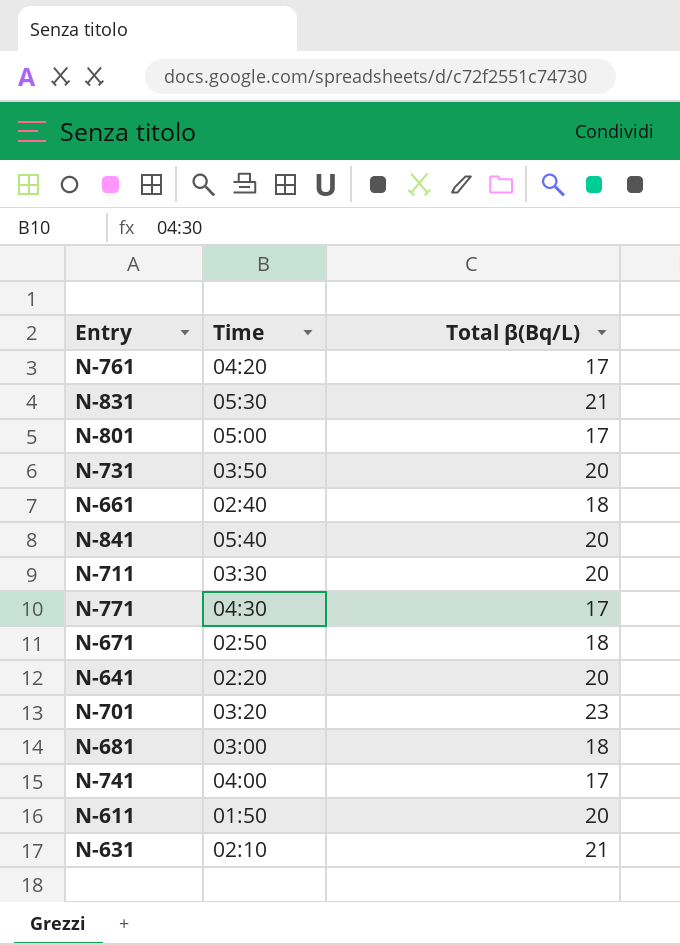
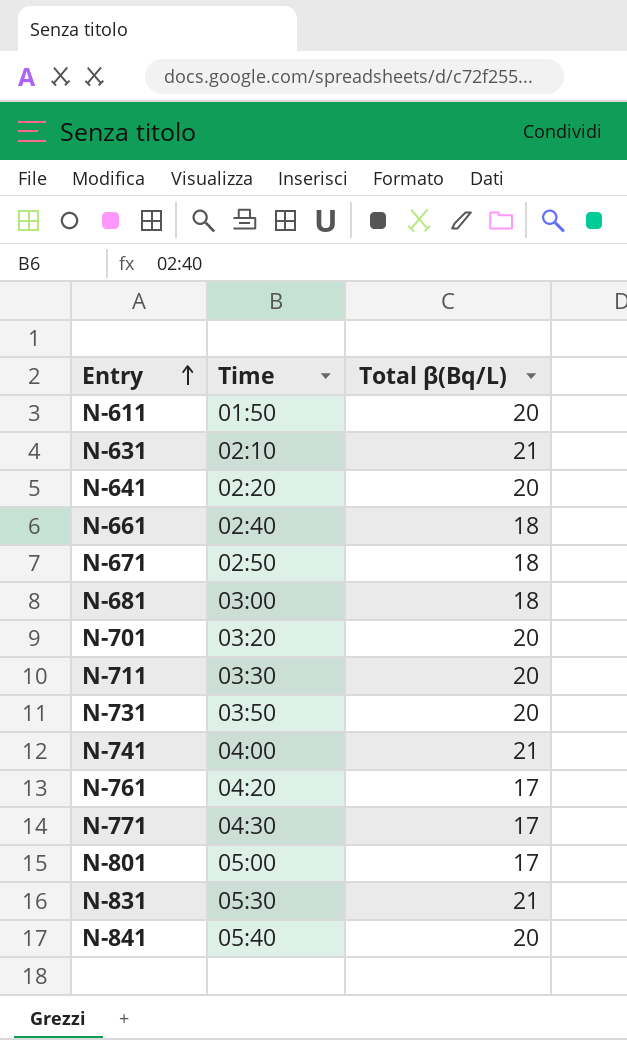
row order: none -> Entry ascending
N-701 | Total β(Bq/L): 23 -> 20
N-741 | Total β(Bq/L): 17 -> 21

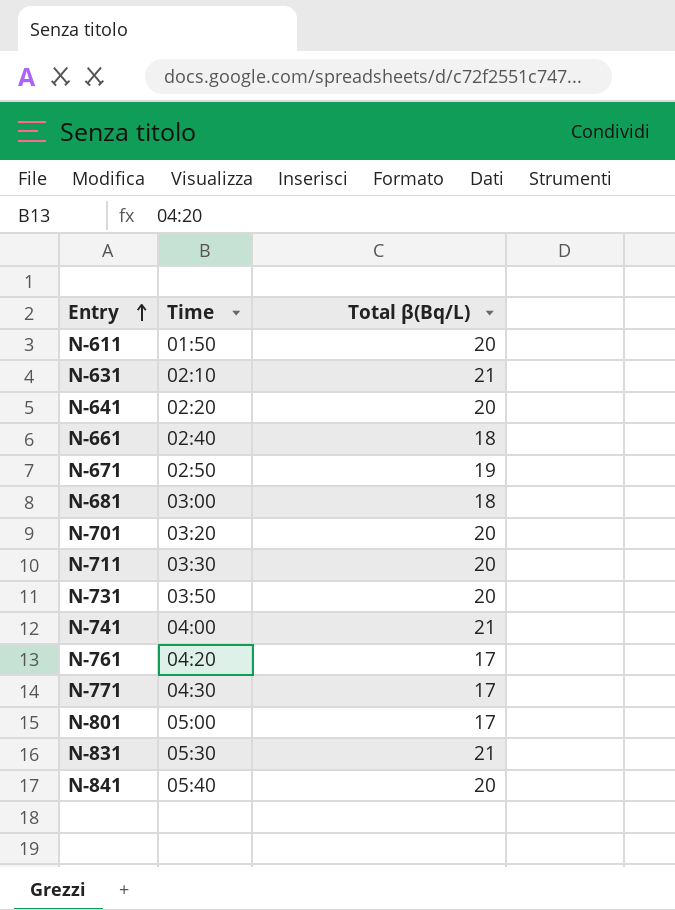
N-671 | Total β(Bq/L): 18 -> 19

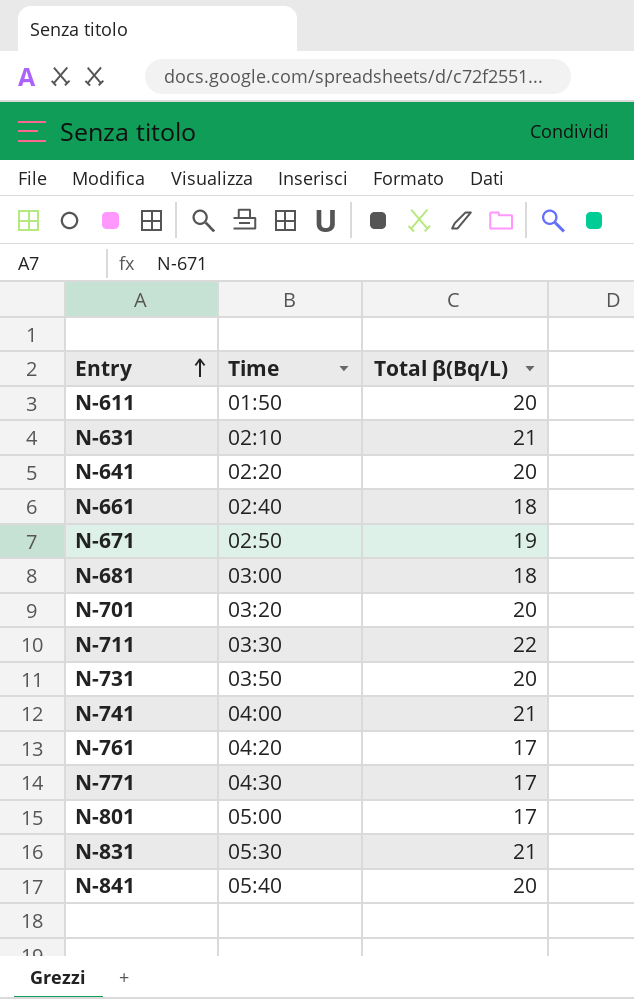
N-711 | Total β(Bq/L): 20 -> 22

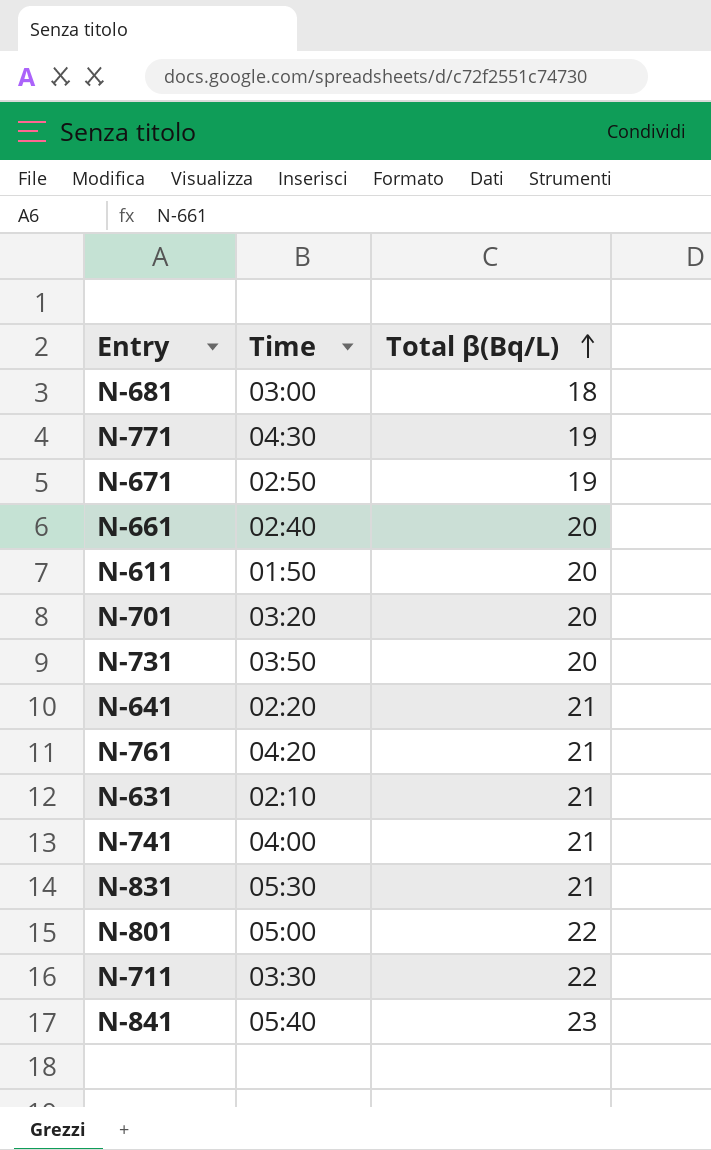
row order: Entry ascending -> Total β(Bq/L) ascending
N-771 | Total β(Bq/L): 17 -> 19
N-661 | Total β(Bq/L): 18 -> 20
N-641 | Total β(Bq/L): 20 -> 21
N-761 | Total β(Bq/L): 17 -> 21
N-801 | Total β(Bq/L): 17 -> 22
N-841 | Total β(Bq/L): 20 -> 23

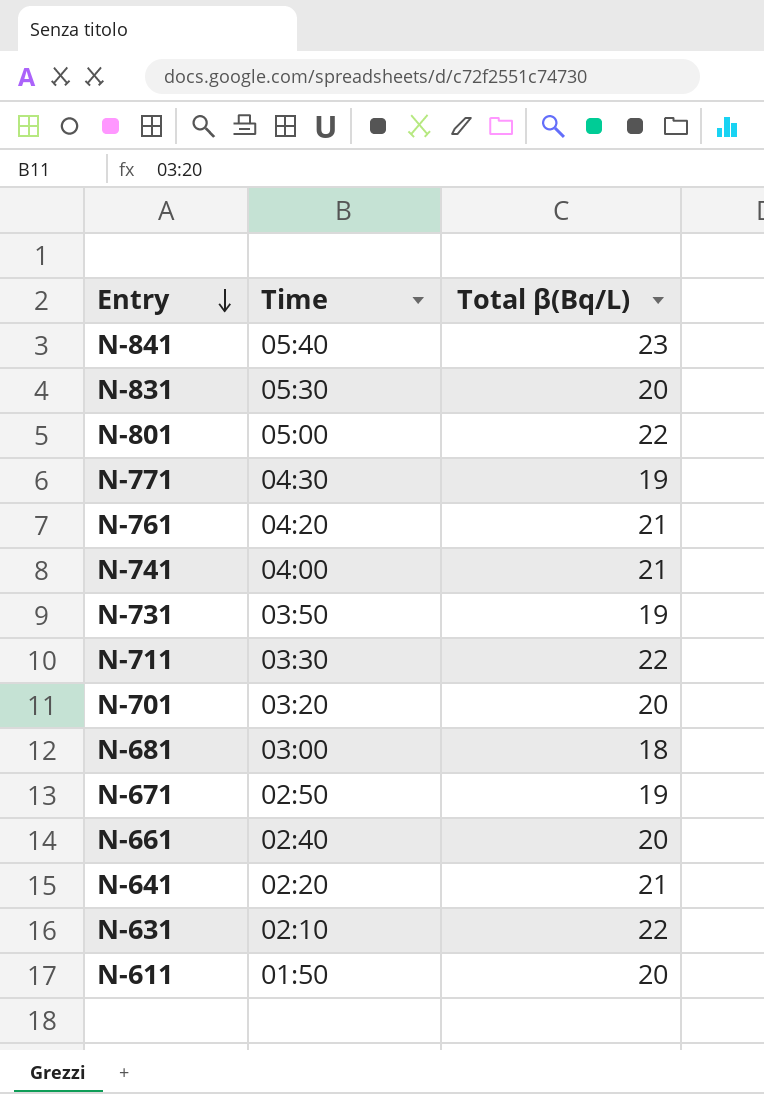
row order: Total β(Bq/L) ascending -> Entry descending
N-831 | Total β(Bq/L): 21 -> 20
N-731 | Total β(Bq/L): 20 -> 19
N-631 | Total β(Bq/L): 21 -> 22

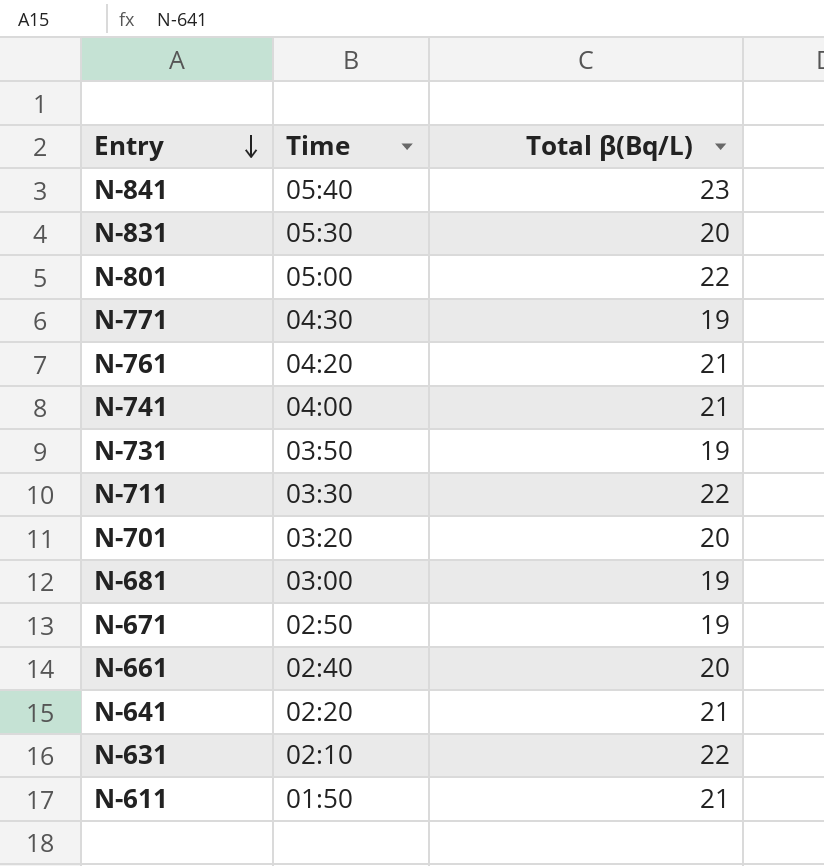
N-681 | Total β(Bq/L): 18 -> 19
N-611 | Total β(Bq/L): 20 -> 21

